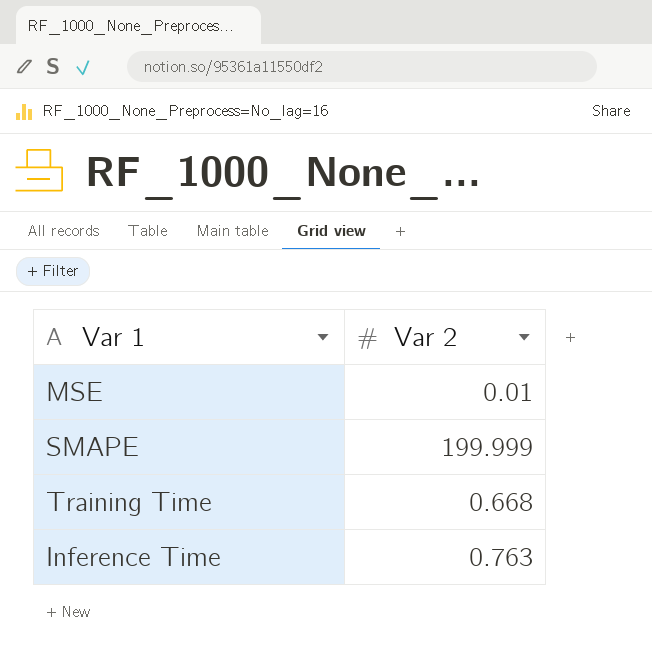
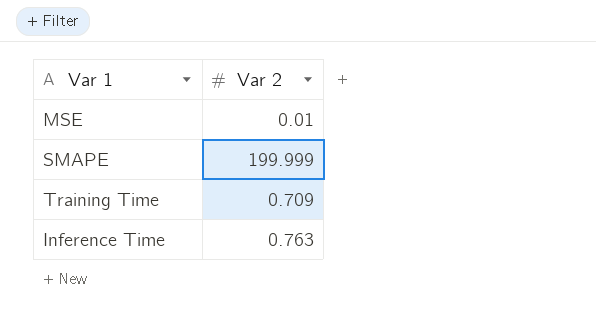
Training Time | Var 2: 0.668 -> 0.709

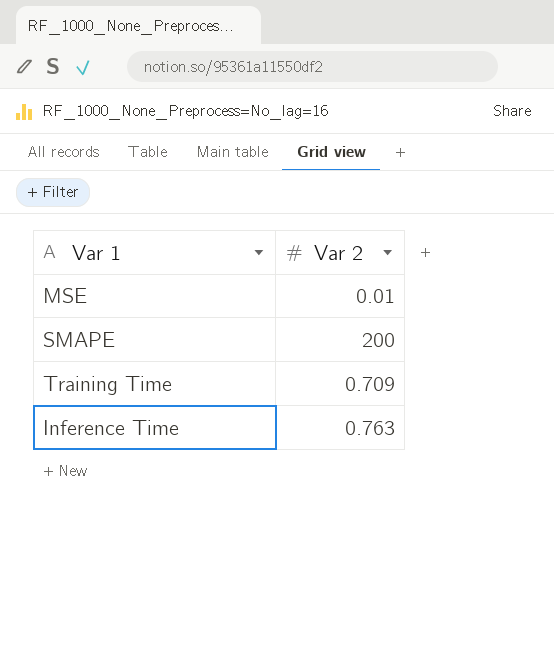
SMAPE | Var 2: 199.999 -> 200

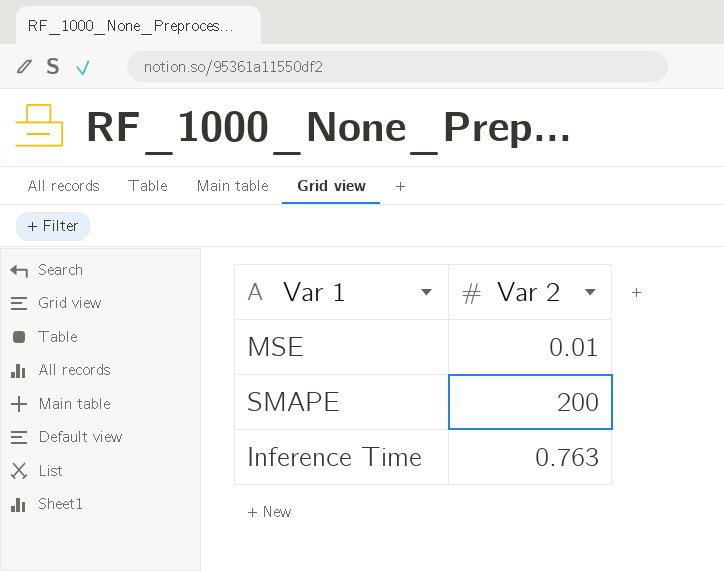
row Training Time: 0.709 -> none

